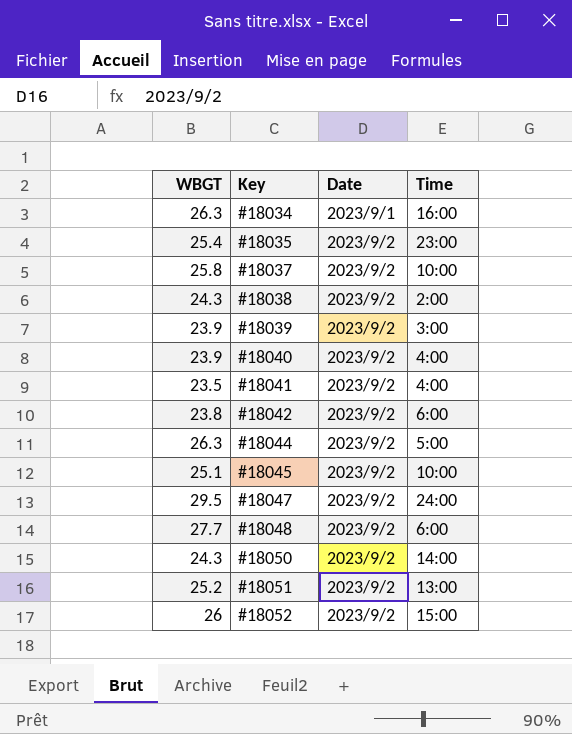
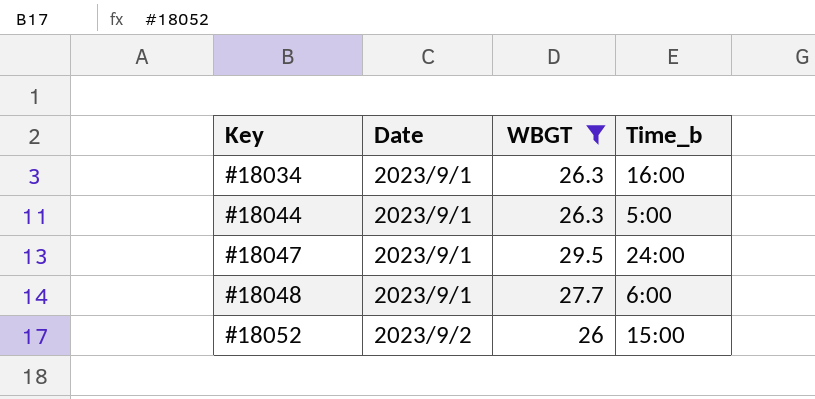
filter: none -> WBGT >= 26
column WBGT | position: 1 -> 3
column name: Time -> Time_b
#18044 | Date: 2023/9/2 -> 2023/9/1
#18047 | Date: 2023/9/2 -> 2023/9/1
#18048 | Date: 2023/9/2 -> 2023/9/1

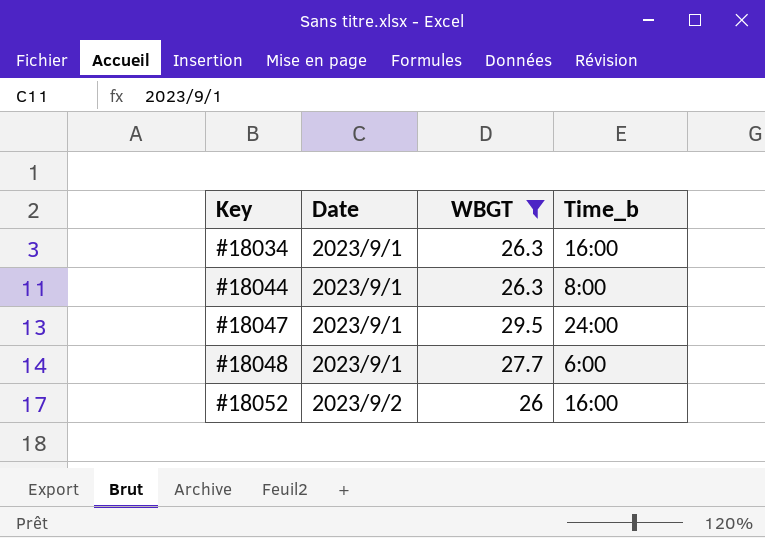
#18044 | Time_b: 5:00 -> 8:00
#18052 | Time_b: 15:00 -> 16:00

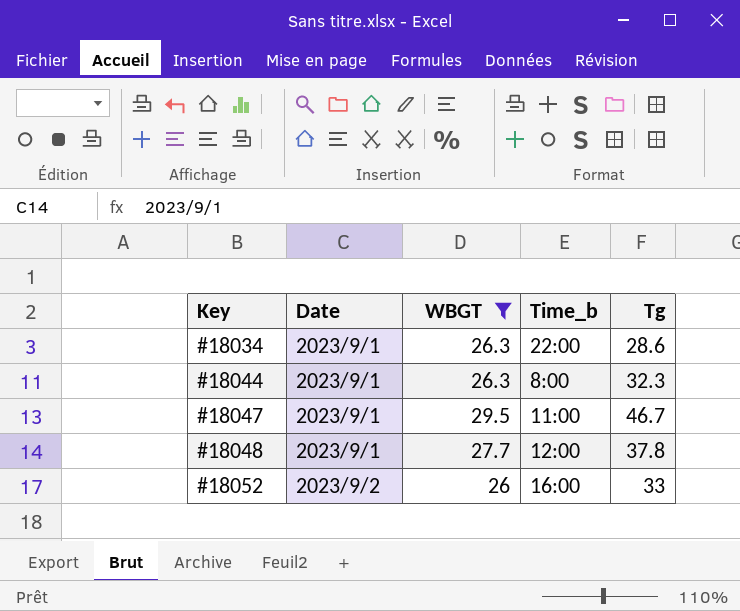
column Tg | position: none -> 5
#18034 | Time_b: 16:00 -> 22:00
#18047 | Time_b: 24:00 -> 11:00
#18048 | Time_b: 6:00 -> 12:00

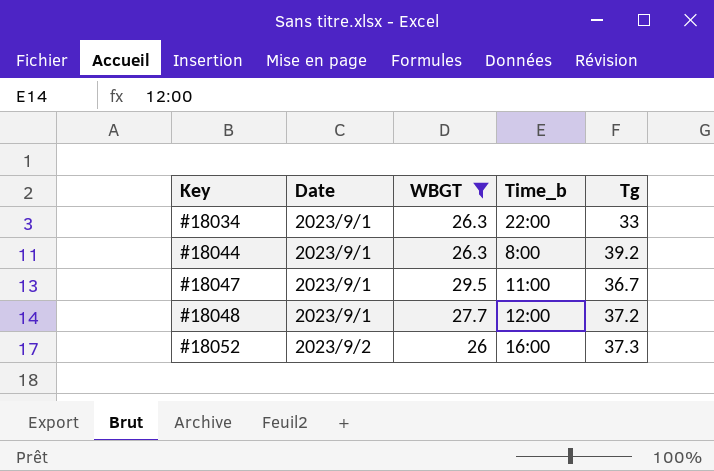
#18034 | Tg: 28.6 -> 33
#18044 | Tg: 32.3 -> 39.2
#18047 | Tg: 46.7 -> 36.7
#18048 | Tg: 37.8 -> 37.2
#18052 | Tg: 33 -> 37.3

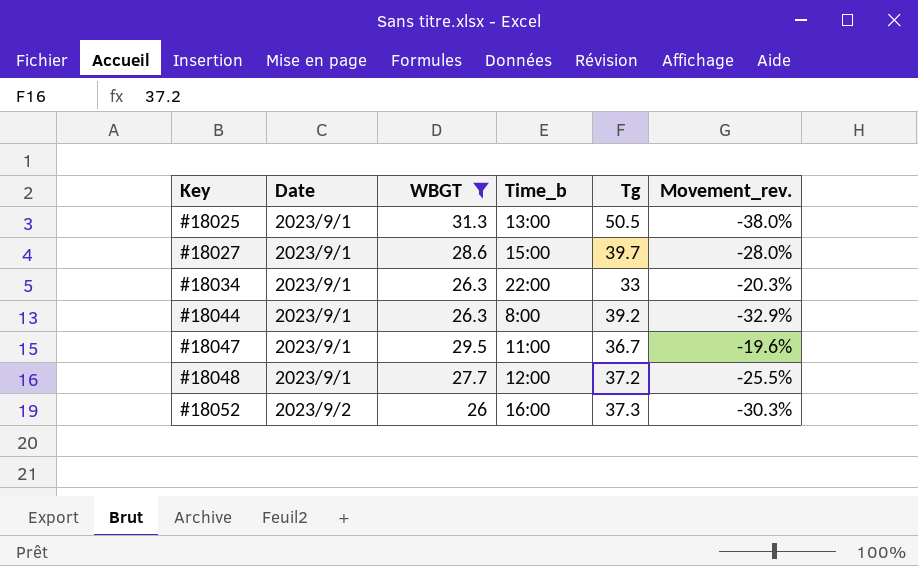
column Movement_rev. | formula: none -> ([WBGT] - [Tg]) / [Tg]
row #18025: none -> 2023/9/1 | 31.3 | 13:00 | 50.5 | -38.0%
row #18027: none -> 2023/9/1 | 28.6 | 15:00 | 39.7 | -28.0%

